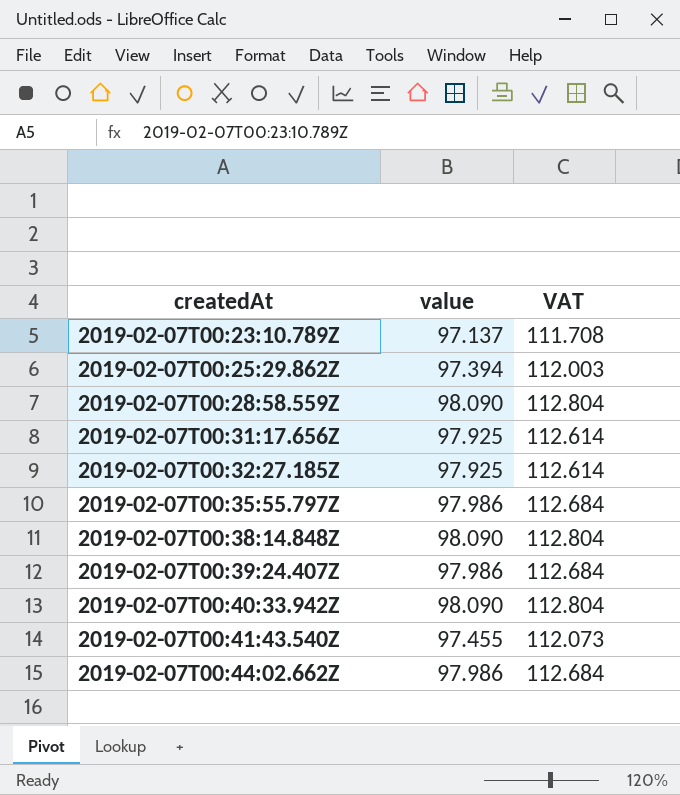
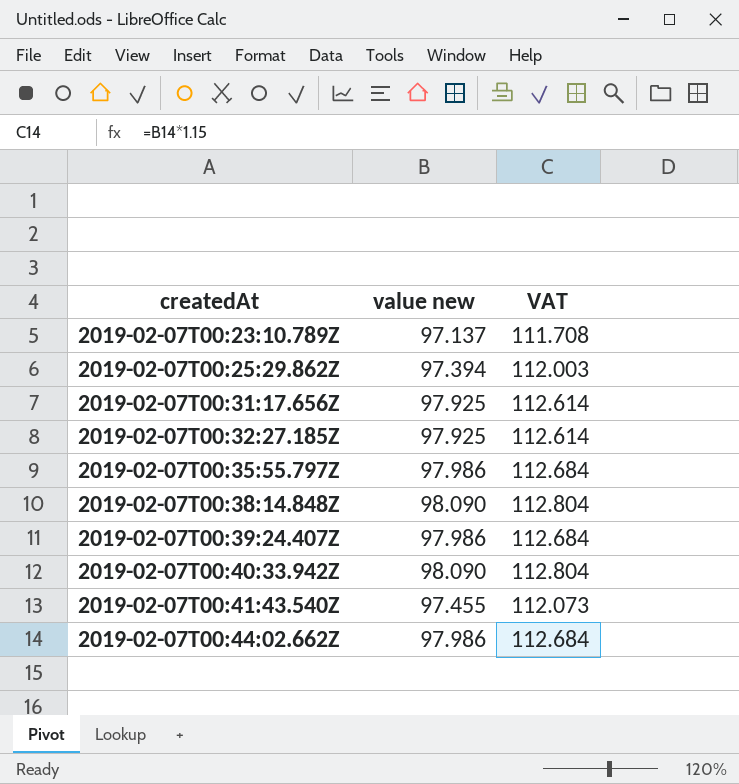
column name: value -> value new
row 2019-02-07T00:28:58.559Z: 98.090 | 112.804 -> none

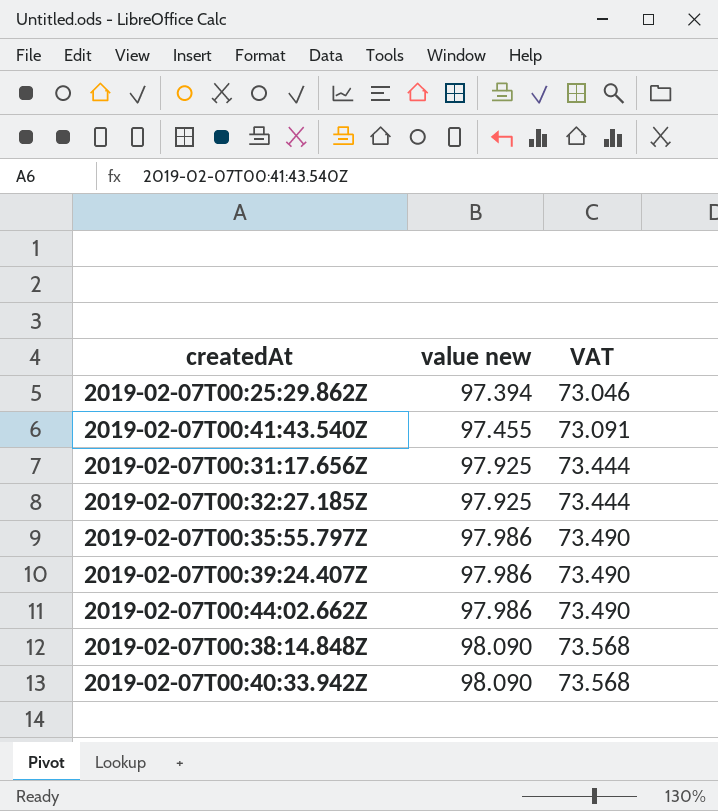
row order: createdAt ascending -> value new ascending
column VAT | formula: [value new] * 1.15 -> [value new] * 0.75
row 2019-02-07T00:23:10.789Z: 97.137 | 111.708 -> none

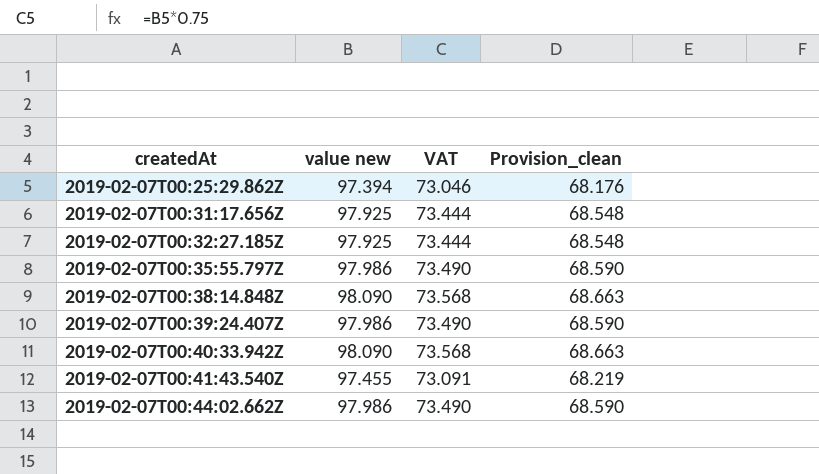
row order: value new ascending -> createdAt ascending
column Provision_clean | formula: none -> [value new] * 0.7

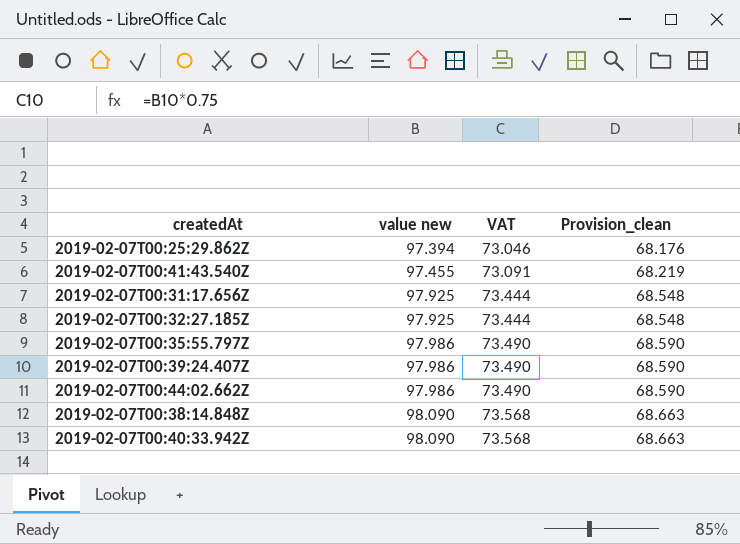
row order: createdAt ascending -> value new ascending

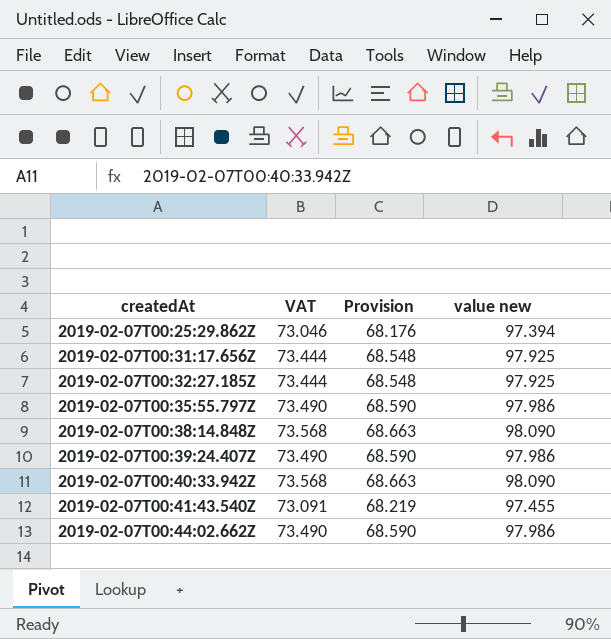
row order: value new ascending -> createdAt ascending
column name: Provision_clean -> Provision
column value new | position: 2 -> 4

